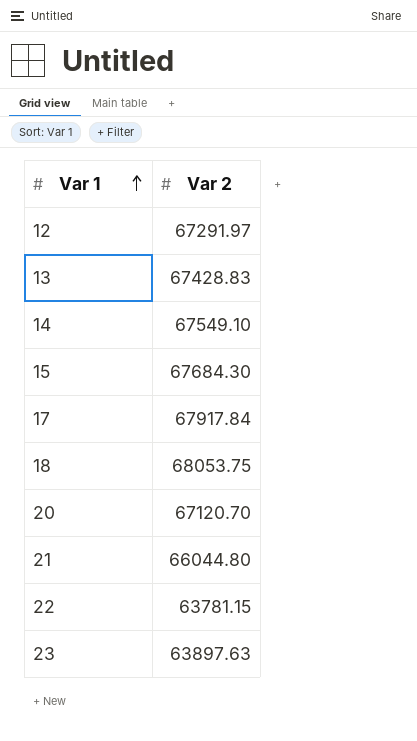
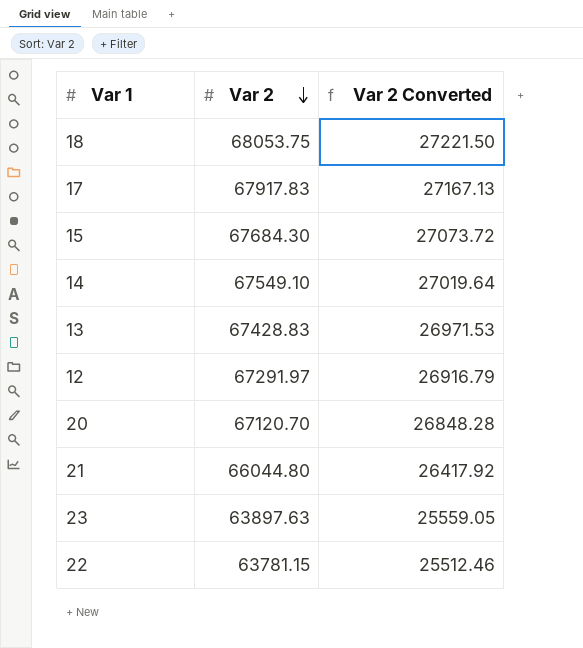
row order: Var 1 ascending -> Var 2 descending
column Var 2 Converted | formula: none -> [Var 2] * 0.4
17 | Var 2: 67917.84 -> 67917.83

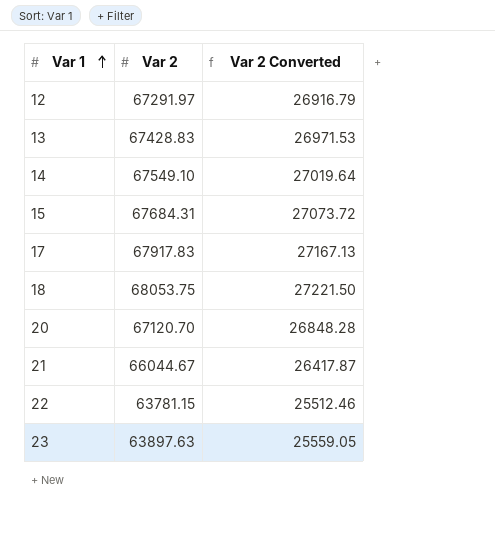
row order: Var 2 descending -> Var 1 ascending
15 | Var 2: 67684.30 -> 67684.31
21 | Var 2: 66044.80 -> 66044.67
21 | Var 2 Converted: 26417.92 -> 26417.87

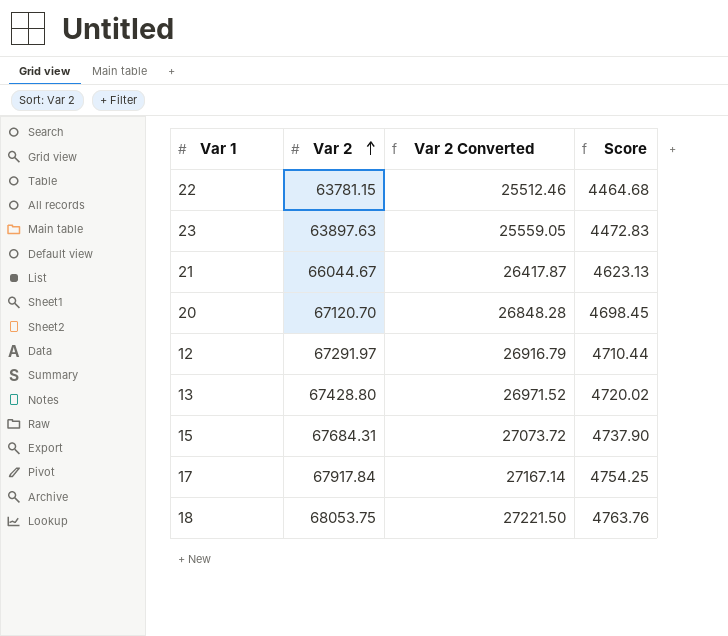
row order: Var 1 ascending -> Var 2 ascending
column Score | formula: none -> [Var 2] * 0.07
row 14: 67549.10 | 27019.64 -> none
13 | Var 2: 67428.83 -> 67428.80
13 | Var 2 Converted: 26971.53 -> 26971.52
17 | Var 2: 67917.83 -> 67917.84
17 | Var 2 Converted: 27167.13 -> 27167.14

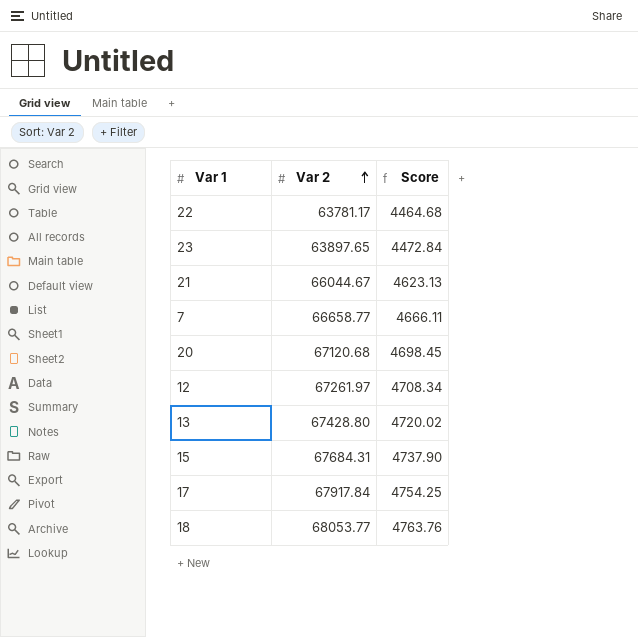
column Var 2 Converted | formula: [Var 2] * 0.4 -> none
22 | Var 2: 63781.15 -> 63781.17
23 | Var 2: 63897.63 -> 63897.65
23 | Score: 4472.83 -> 4472.84
row 7: none -> 66658.77 | 4666.11
20 | Var 2: 67120.70 -> 67120.68
12 | Var 2: 67291.97 -> 67261.97
12 | Score: 4710.44 -> 4708.34
18 | Var 2: 68053.75 -> 68053.77

